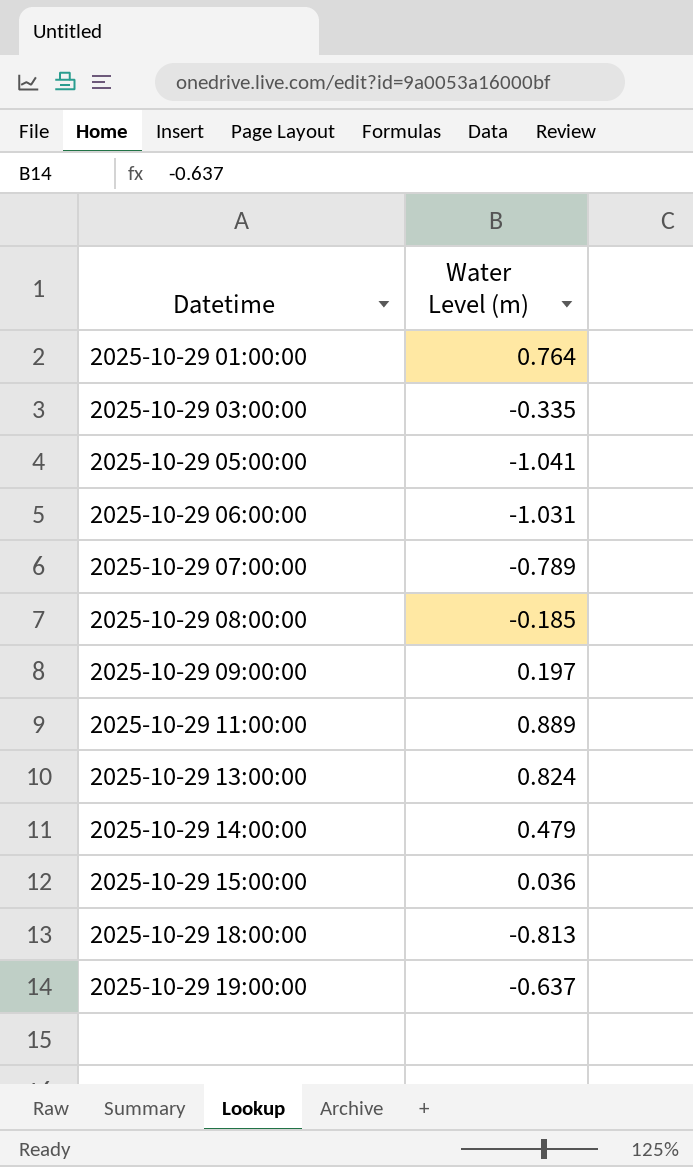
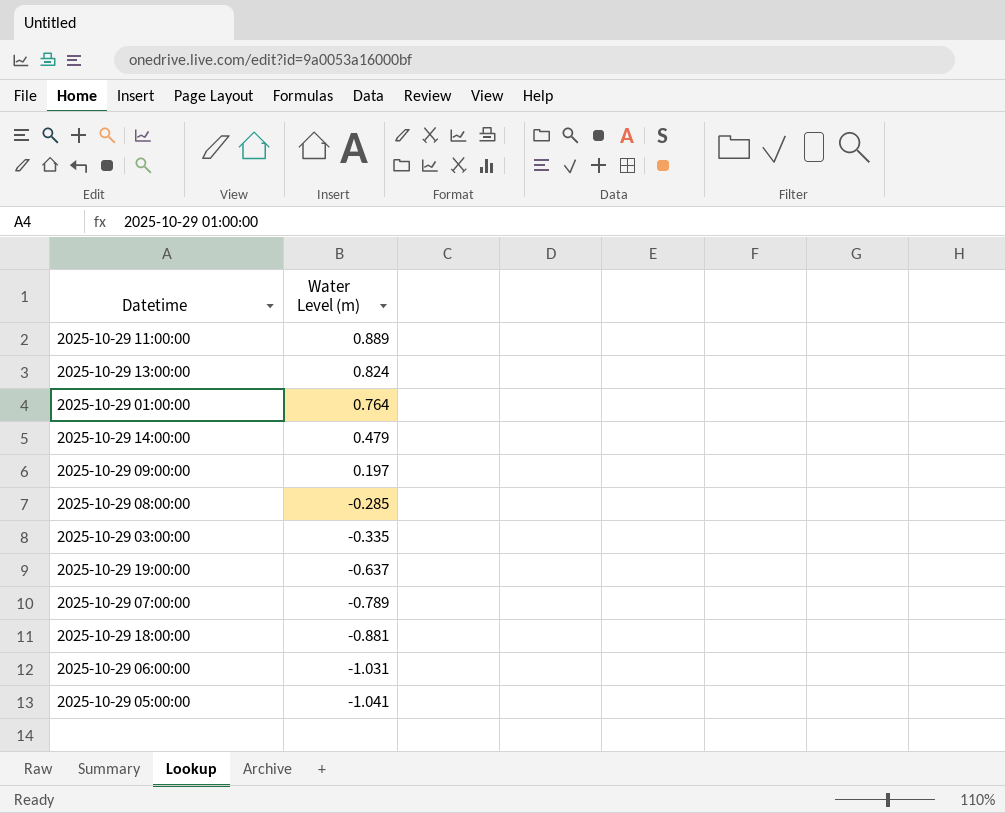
row order: Datetime ascending -> Water Level (m) descending
row 2025-10-29 15:00:00: 0.036 -> none
2025-10-29 08:00:00 | Water Level (m): -0.185 -> -0.285
2025-10-29 18:00:00 | Water Level (m): -0.813 -> -0.881

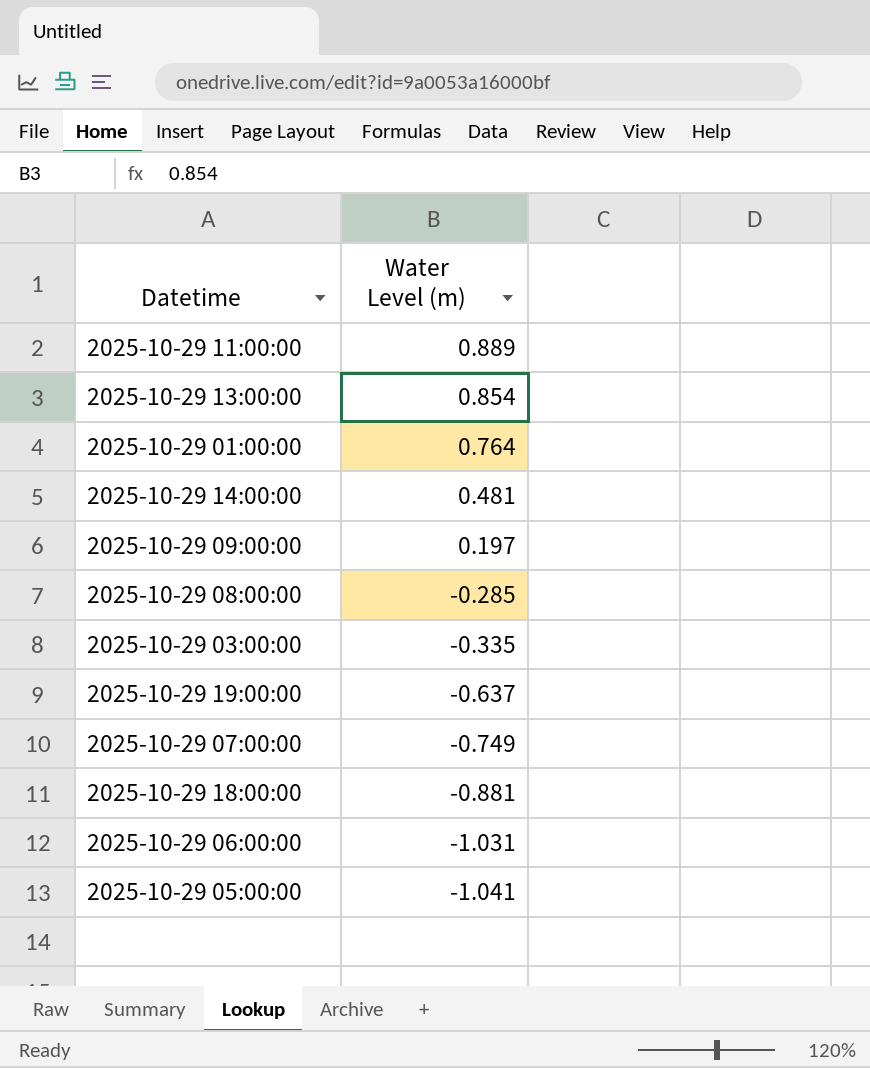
2025-10-29 13:00:00 | Water Level (m): 0.824 -> 0.854
2025-10-29 14:00:00 | Water Level (m): 0.479 -> 0.481
2025-10-29 07:00:00 | Water Level (m): -0.789 -> -0.749

